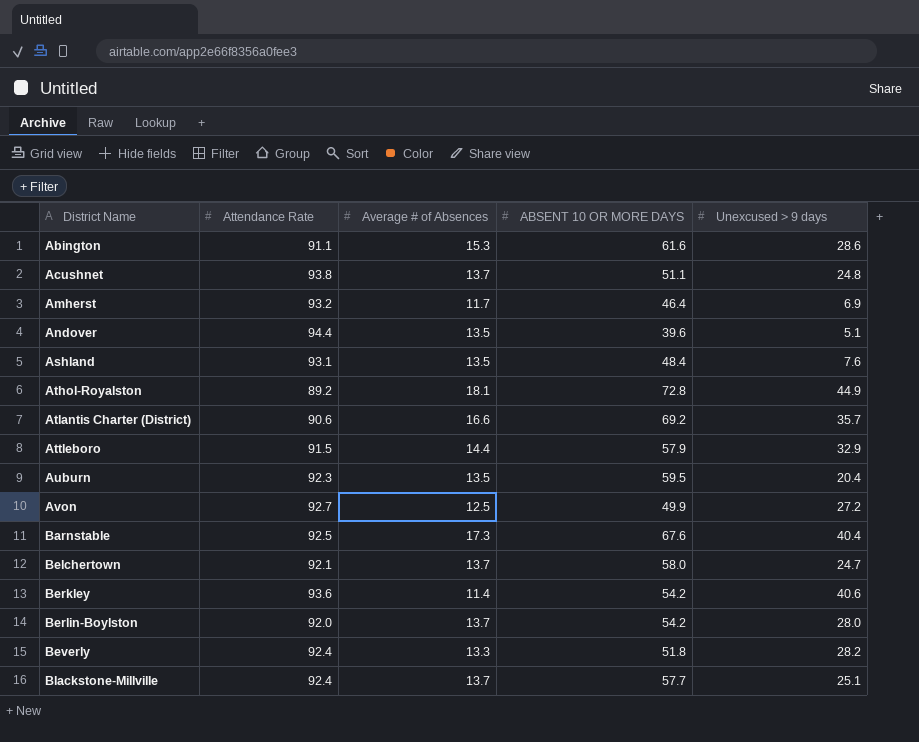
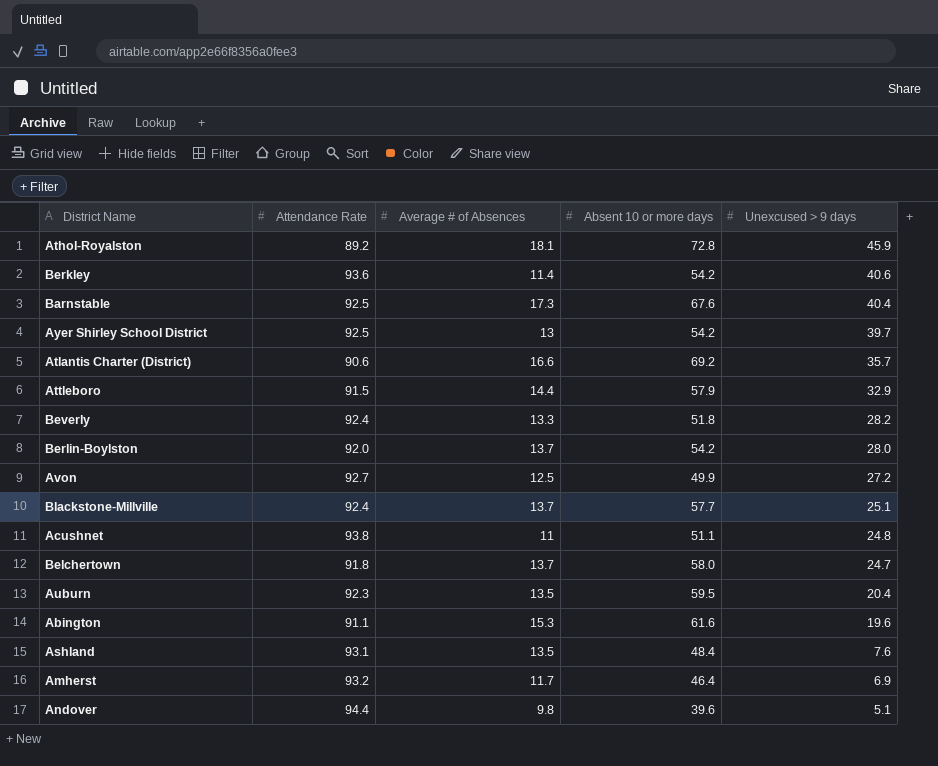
row order: District Name ascending -> Unexcused > 9 days descending
column name: ABSENT 10 OR MORE DAYS -> Absent 10 or more days
Athol-Royalston | Unexcused > 9 days: 44.9 -> 45.9
row Ayer Shirley School District: none -> 92.5 | 13 | 54.2 | 39.7
Acushnet | Average # of Absences: 13.7 -> 11
Belchertown | Attendance Rate: 92.1 -> 91.8
Abington | Unexcused > 9 days: 28.6 -> 19.6
Andover | Average # of Absences: 13.5 -> 9.8

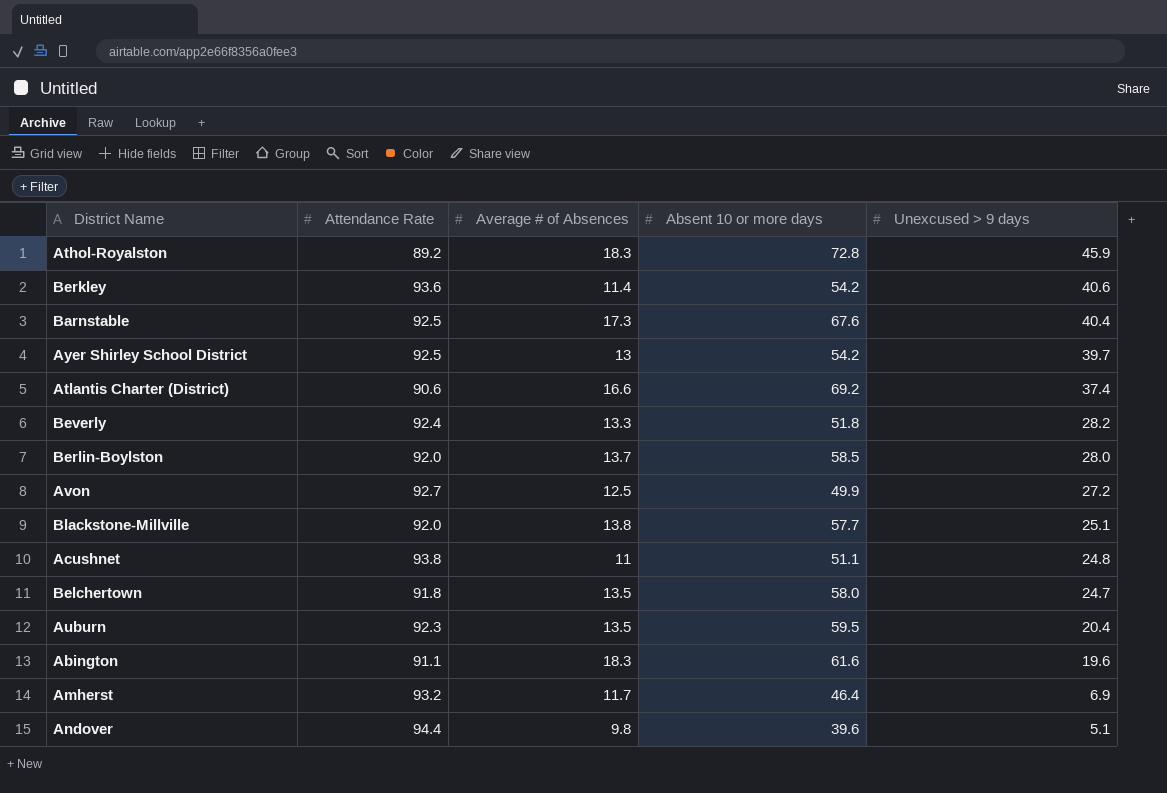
row Attleboro: 91.5 | 14.4 | 57.9 | 32.9 -> none
row Ashland: 93.1 | 13.5 | 48.4 | 7.6 -> none
Athol-Royalston | Average # of Absences: 18.1 -> 18.3
Atlantis Charter (District) | Unexcused > 9 days: 35.7 -> 37.4
Berlin-Boylston | Absent 10 or more days: 54.2 -> 58.5
Blackstone-Millville | Attendance Rate: 92.4 -> 92.0
Blackstone-Millville | Average # of Absences: 13.7 -> 13.8
Belchertown | Average # of Absences: 13.7 -> 13.5
Abington | Average # of Absences: 15.3 -> 18.3

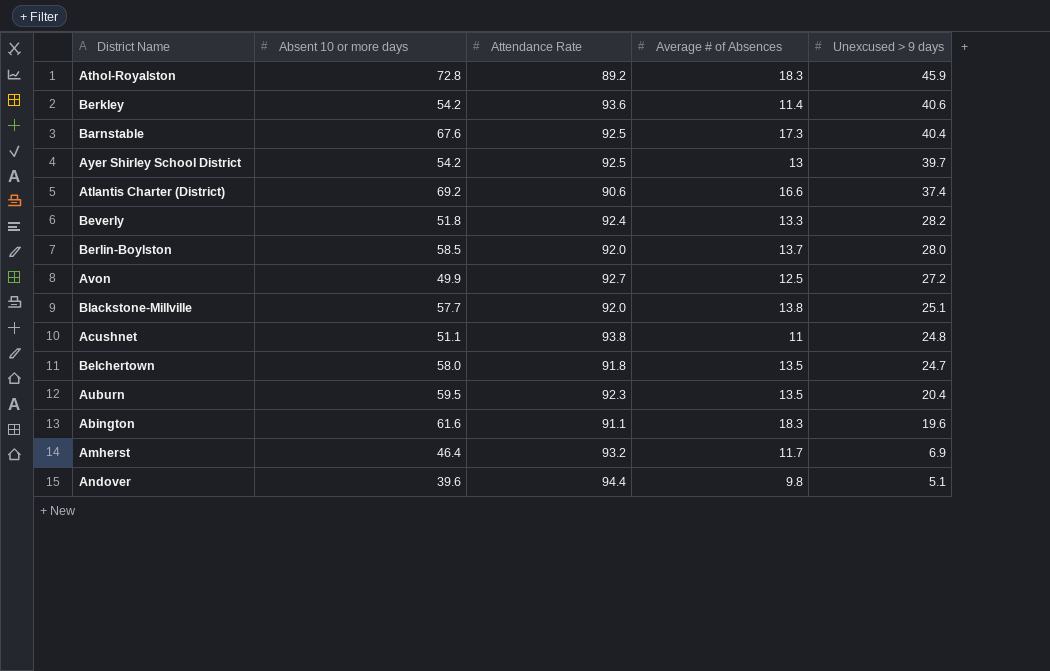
column Absent 10 or more days | position: 4 -> 2

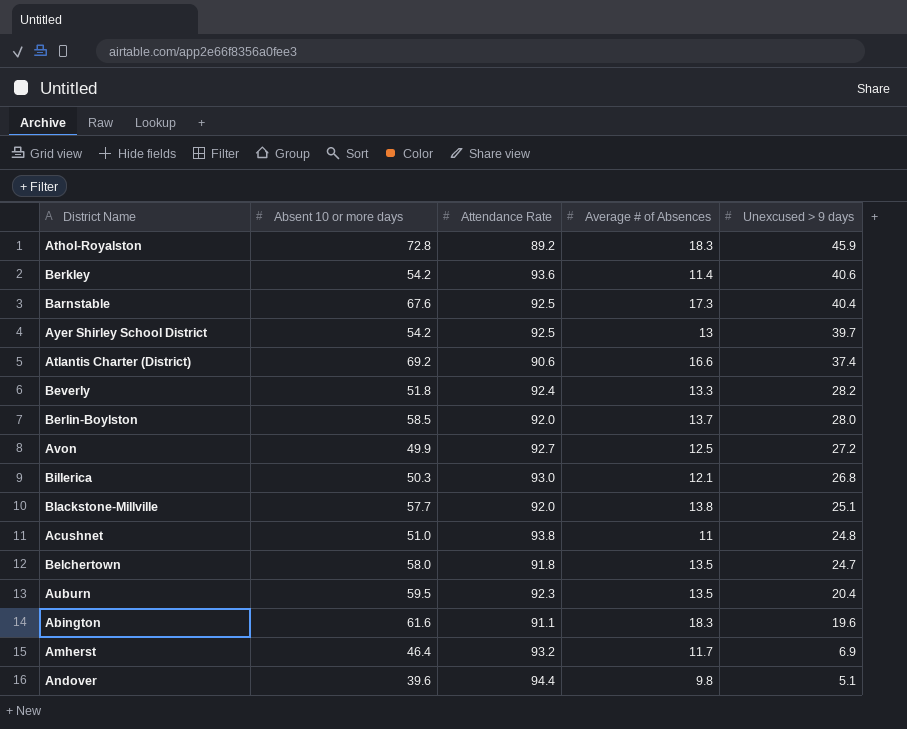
row Billerica: none -> 50.3 | 93.0 | 12.1 | 26.8
Acushnet | Absent 10 or more days: 51.1 -> 51.0

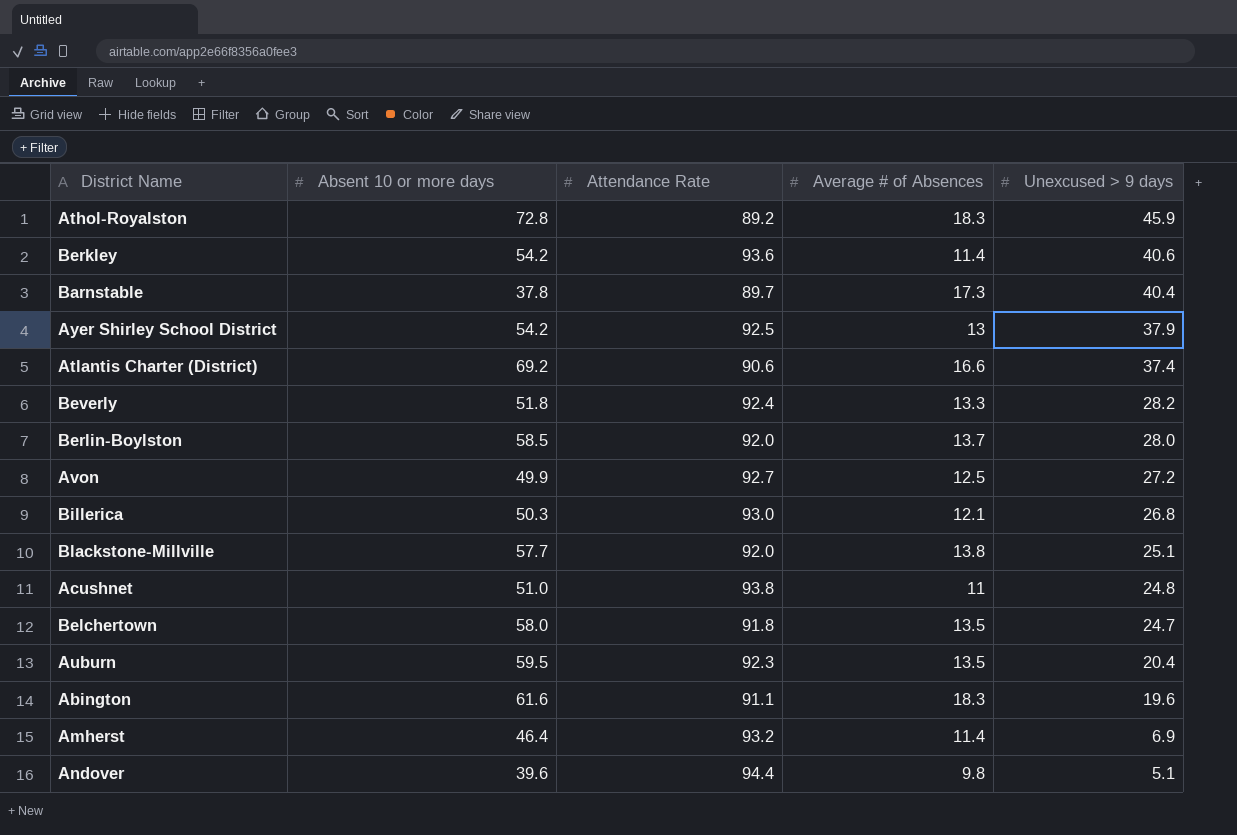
Barnstable | Absent 10 or more days: 67.6 -> 37.8
Barnstable | Attendance Rate: 92.5 -> 89.7
Ayer Shirley School District | Unexcused > 9 days: 39.7 -> 37.9
Amherst | Average # of Absences: 11.7 -> 11.4

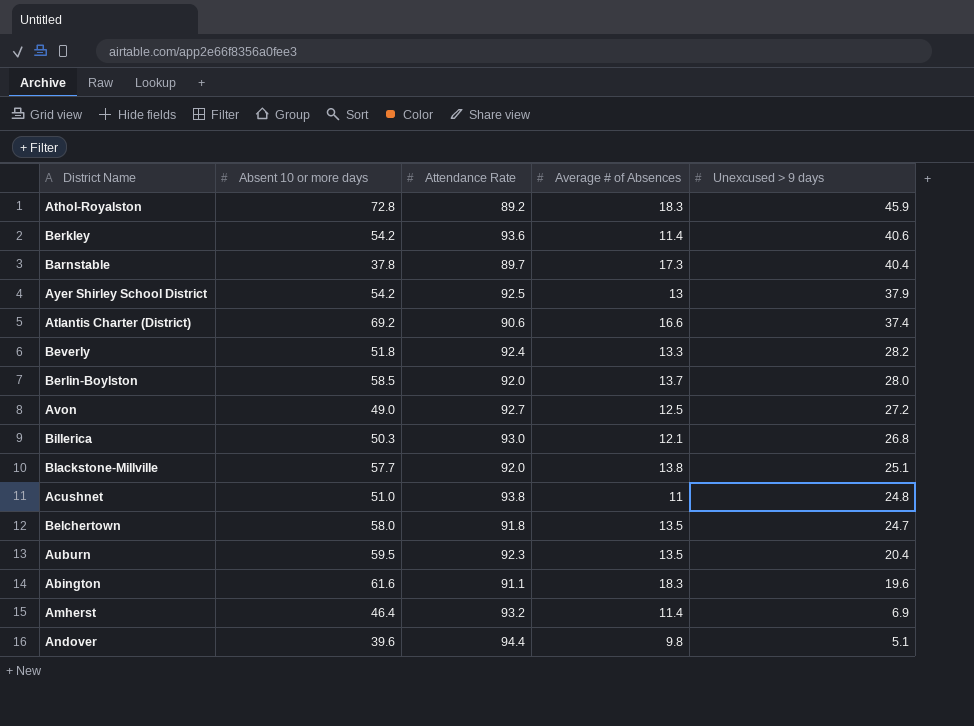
Avon | Absent 10 or more days: 49.9 -> 49.0

